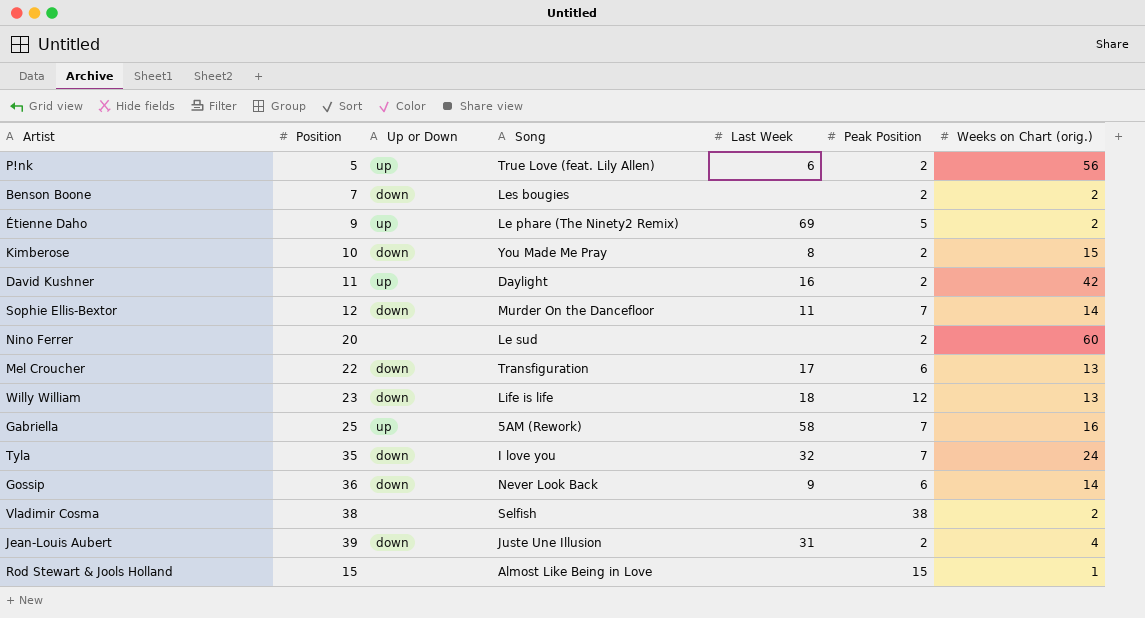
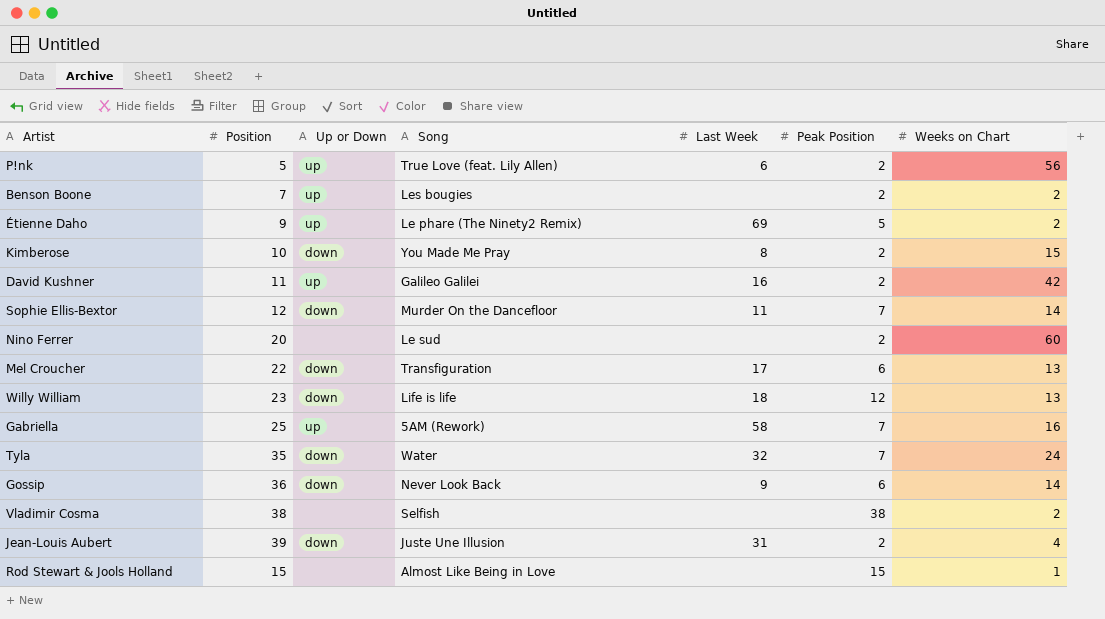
column name: Weeks on Chart (orig.) -> Weeks on Chart
Benson Boone | Up or Down: down -> up
David Kushner | Song: Daylight -> Galileo Galilei
Tyla | Song: I love you -> Water

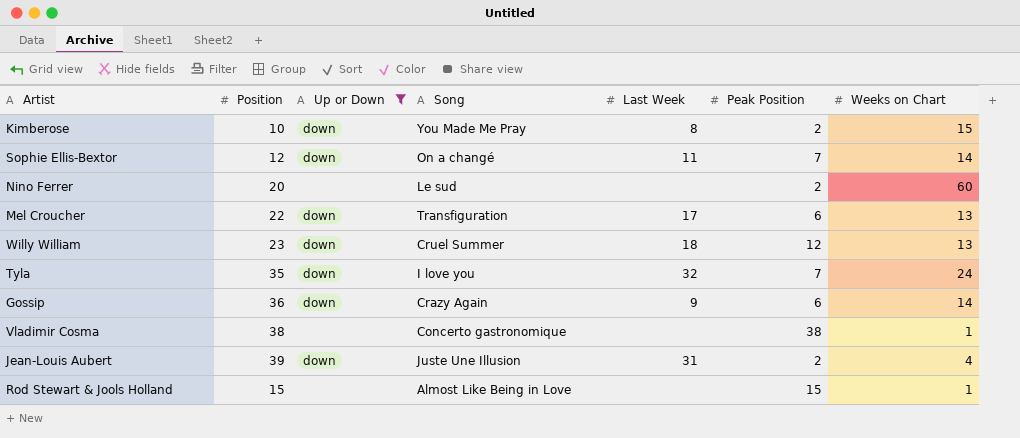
filter: none -> Up or Down != up
Sophie Ellis-Bextor | Song: Murder On the Dancefloor -> On a changé
Willy William | Song: Life is life -> Cruel Summer
Tyla | Song: Water -> I love you
Gossip | Song: Never Look Back -> Crazy Again
Vladimir Cosma | Song: Selfish -> Concerto gastronomique
Vladimir Cosma | Weeks on Chart: 2 -> 1

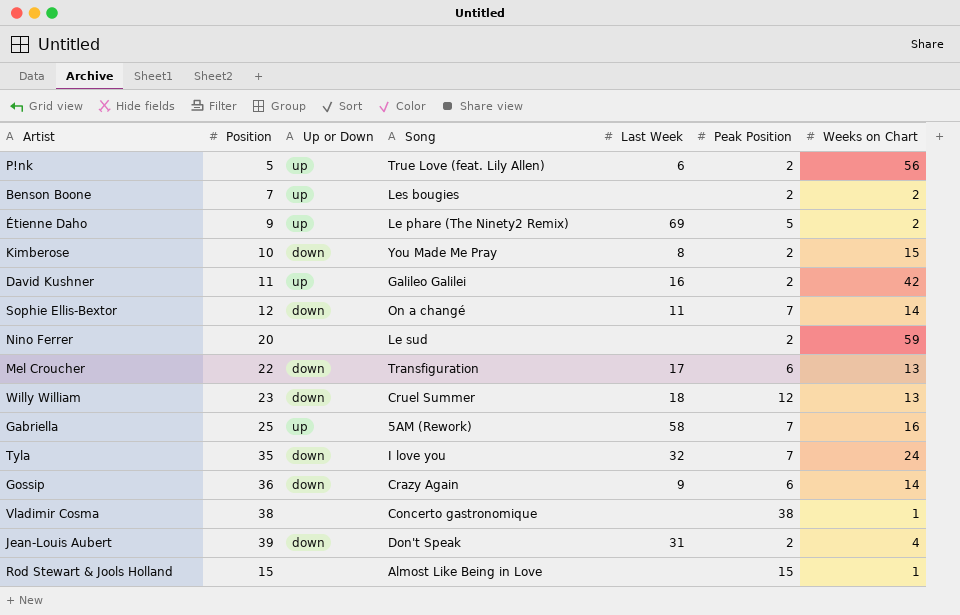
filter: Up or Down != up -> none
Nino Ferrer | Weeks on Chart: 60 -> 59
Jean-Louis Aubert | Song: Juste Une Illusion -> Don't Speak

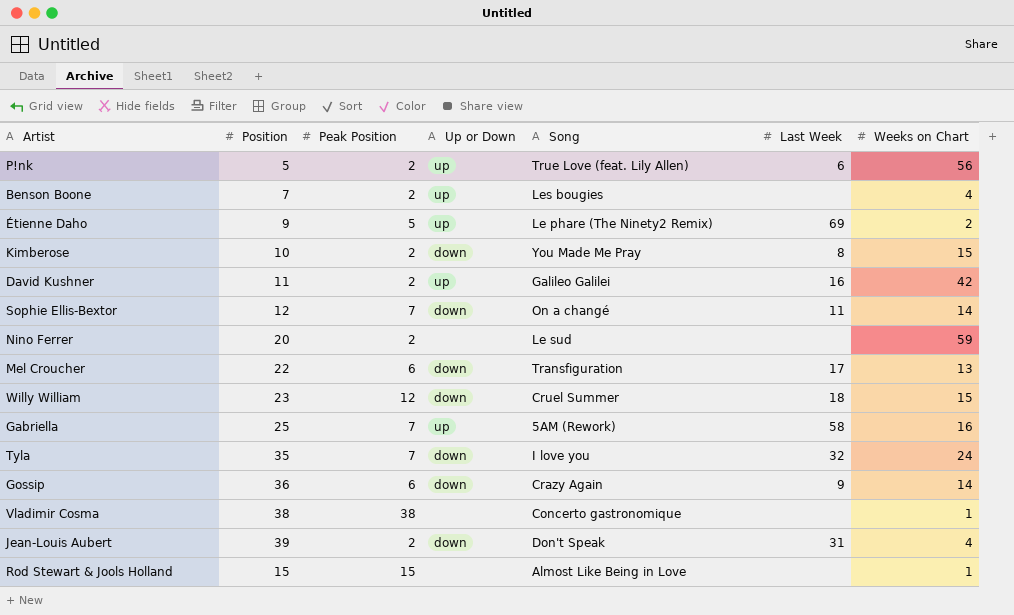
column Peak Position | position: 6 -> 3
Benson Boone | Weeks on Chart: 2 -> 4
Willy William | Weeks on Chart: 13 -> 15

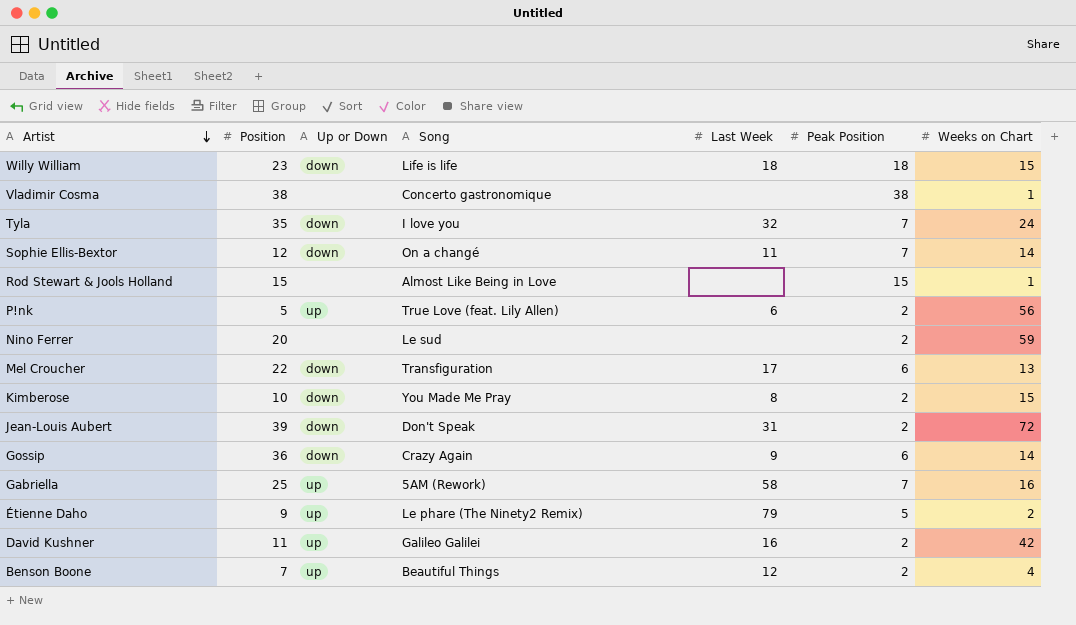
row order: none -> Artist descending
column Peak Position | position: 3 -> 6
Willy William | Song: Cruel Summer -> Life is life
Willy William | Peak Position: 12 -> 18
Jean-Louis Aubert | Weeks on Chart: 4 -> 72
Étienne Daho | Last Week: 69 -> 79
Benson Boone | Song: Les bougies -> Beautiful Things
Benson Boone | Last Week: none -> 12

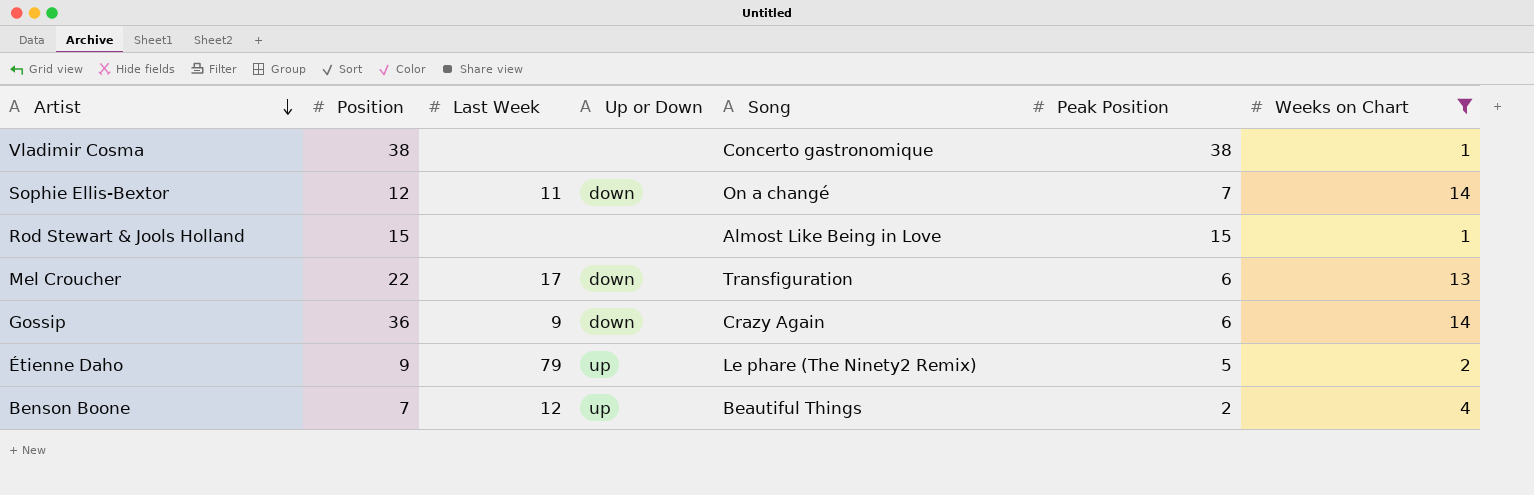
filter: none -> Weeks on Chart <= 14
column Last Week | position: 5 -> 3

